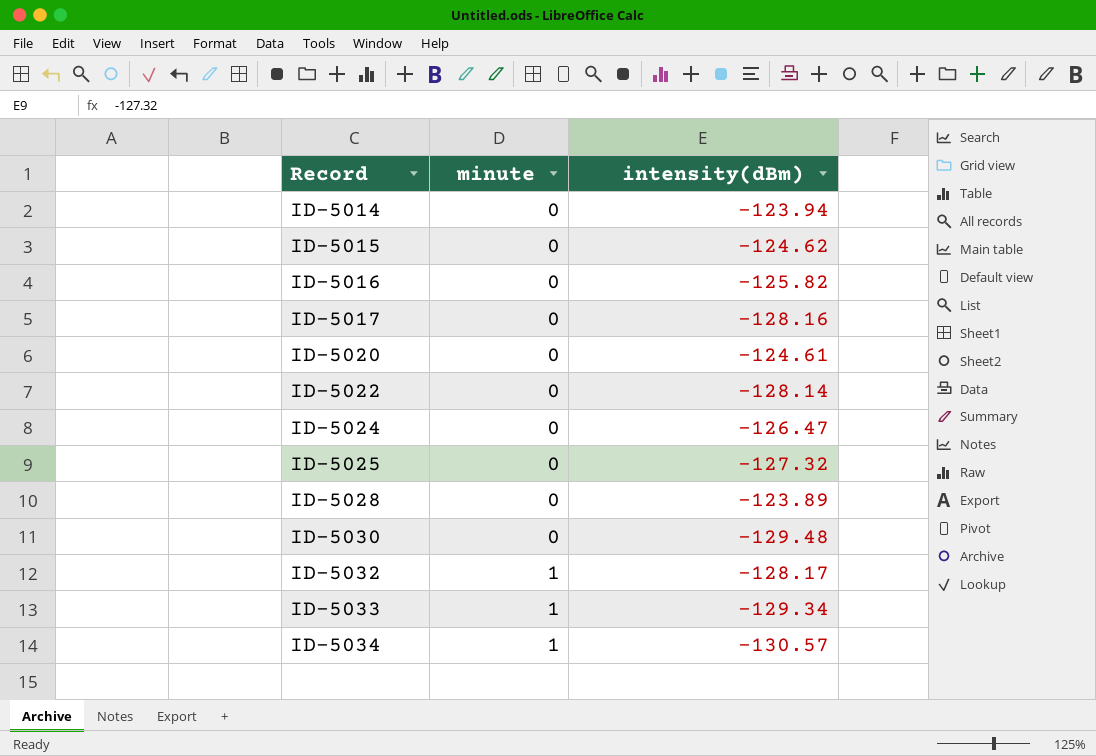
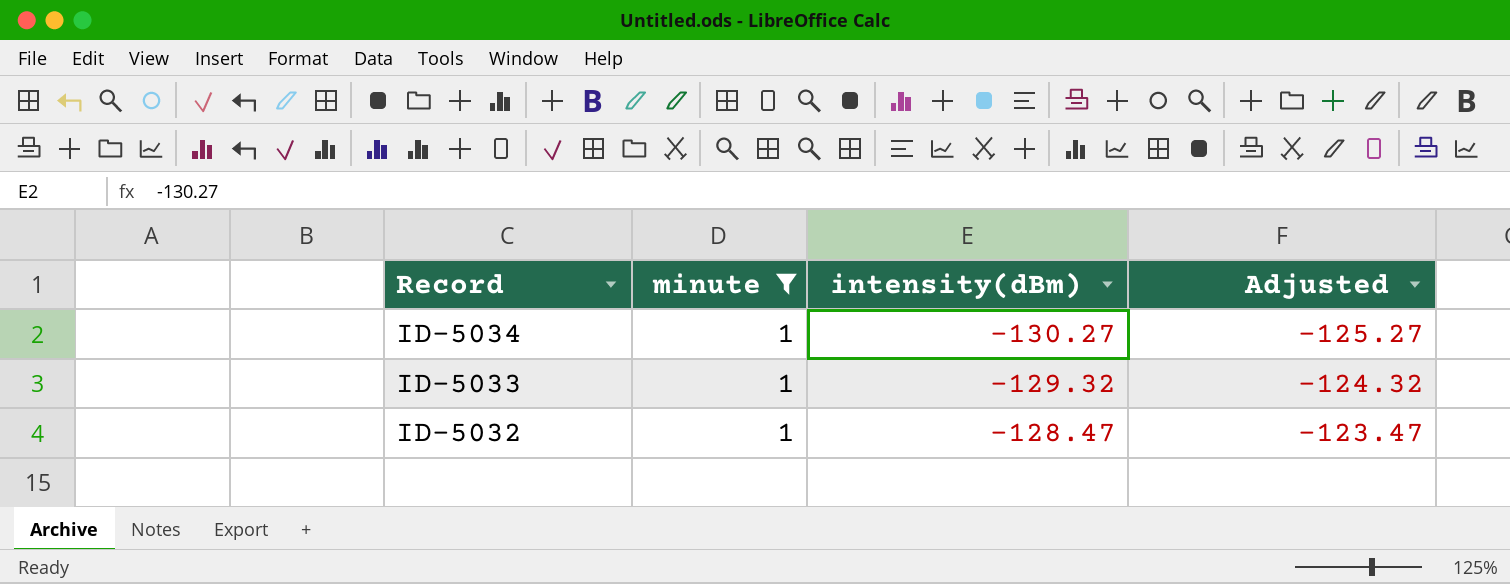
filter: none -> minute = 1
row order: Record ascending -> Record descending
column Adjusted | formula: none -> [intensity(dBm)] + 5
ID-5034 | intensity(dBm): -130.57 -> -130.27
ID-5033 | intensity(dBm): -129.34 -> -129.32
ID-5032 | intensity(dBm): -128.17 -> -128.47

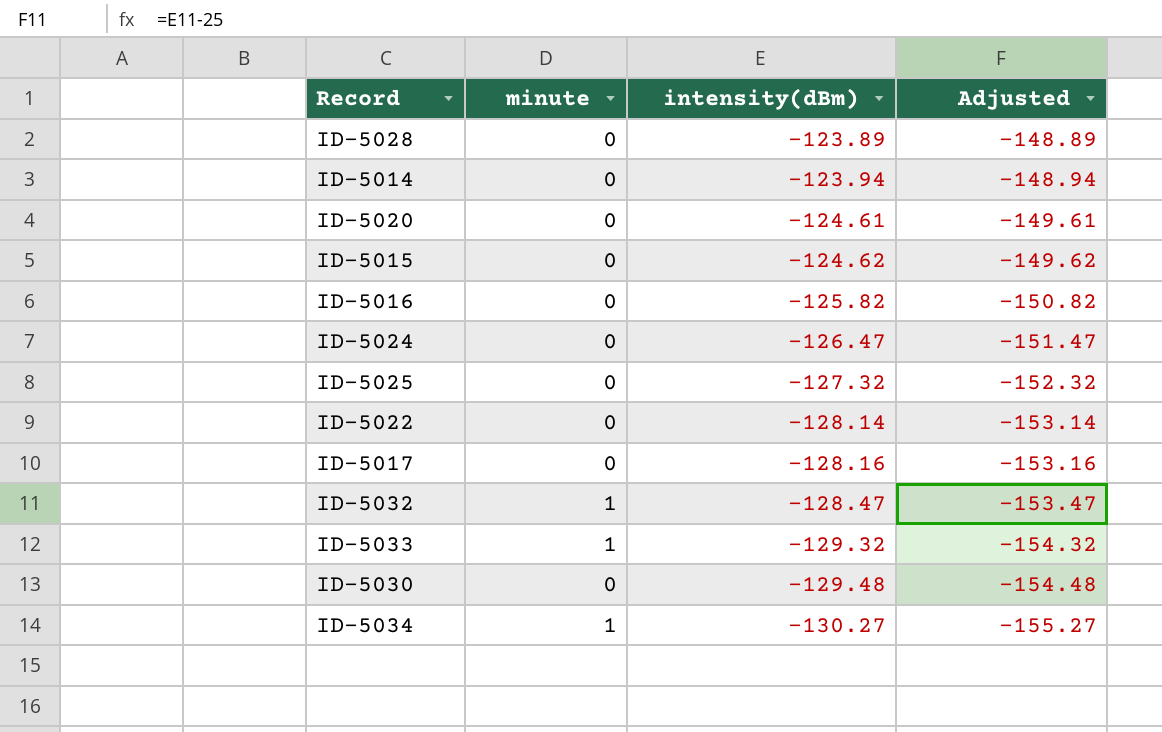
filter: minute = 1 -> none
row order: Record descending -> intensity(dBm) descending
column Adjusted | formula: [intensity(dBm)] + 5 -> [intensity(dBm)] - 25

